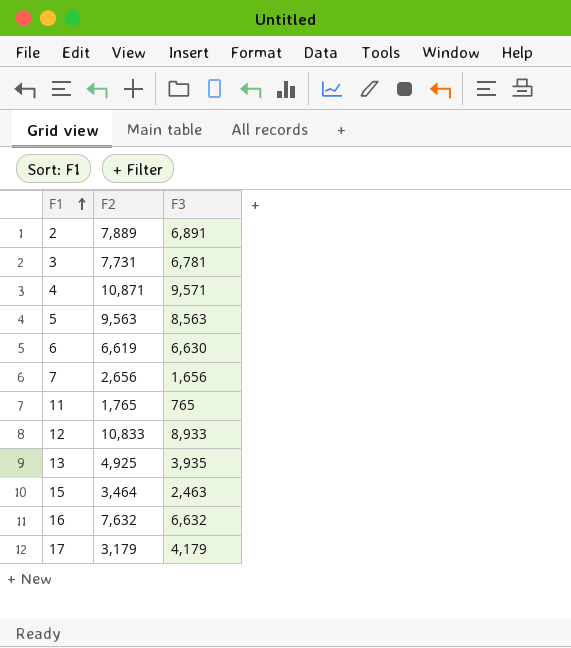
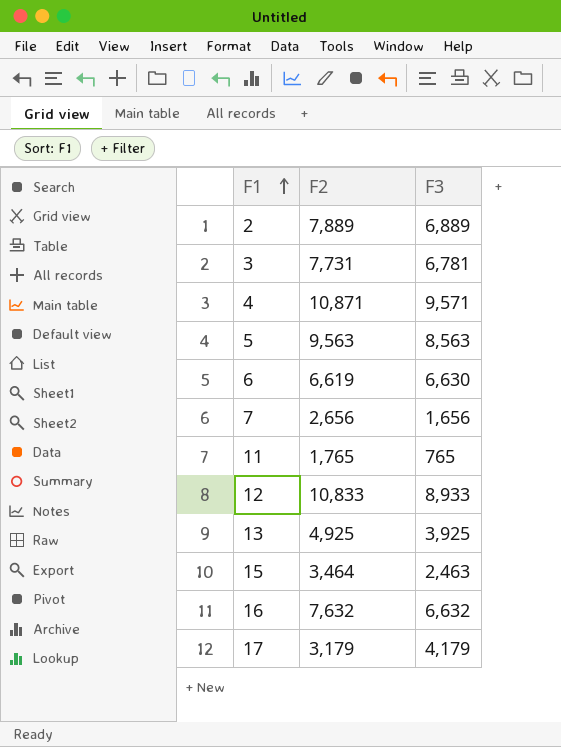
2 | F3: 6,891 -> 6,889
13 | F3: 3,935 -> 3,925

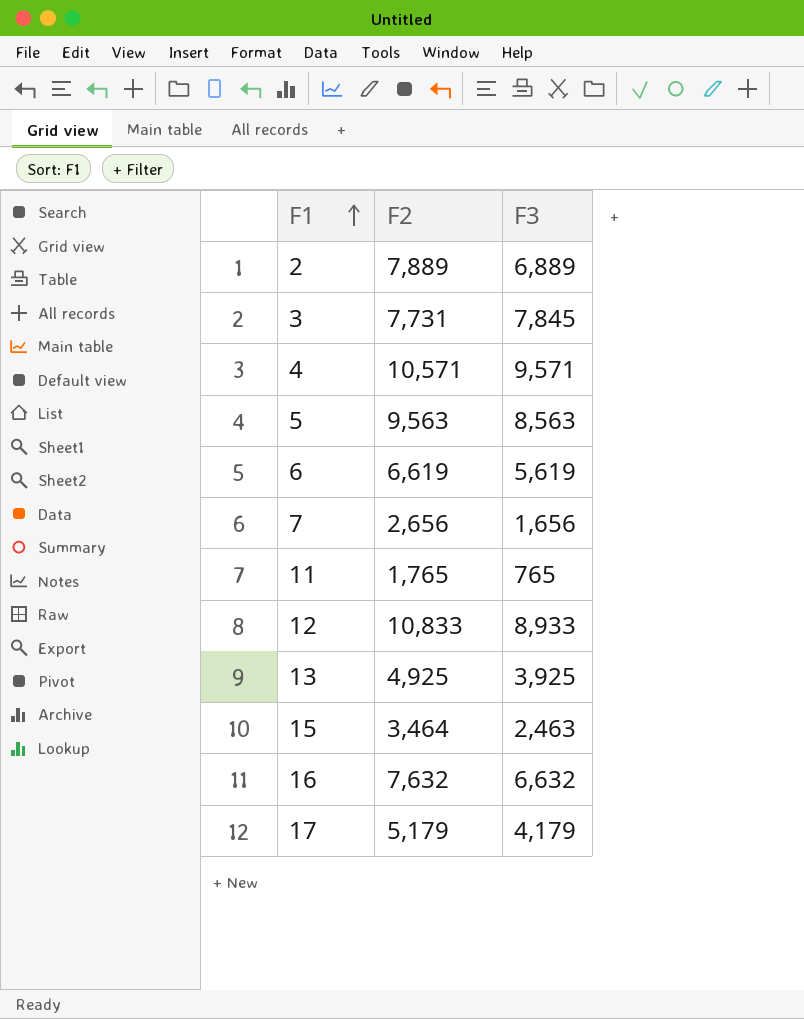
3 | F3: 6,781 -> 7,845
4 | F2: 10,871 -> 10,571
6 | F3: 6,630 -> 5,619
17 | F2: 3,179 -> 5,179

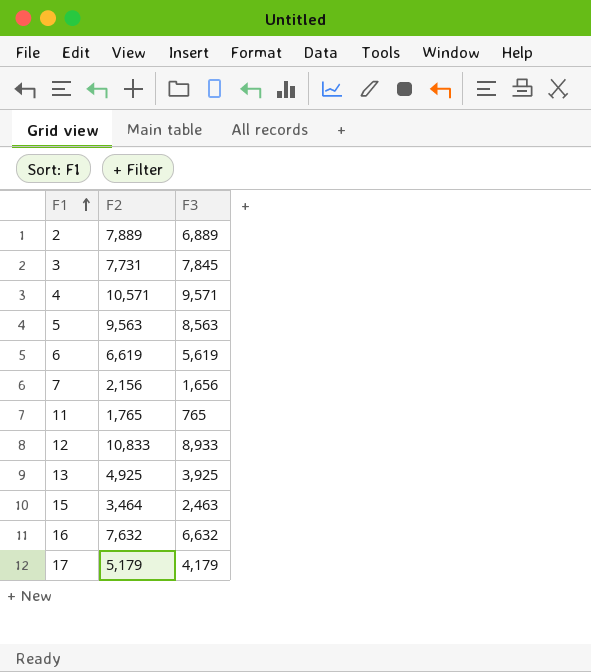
7 | F2: 2,656 -> 2,156

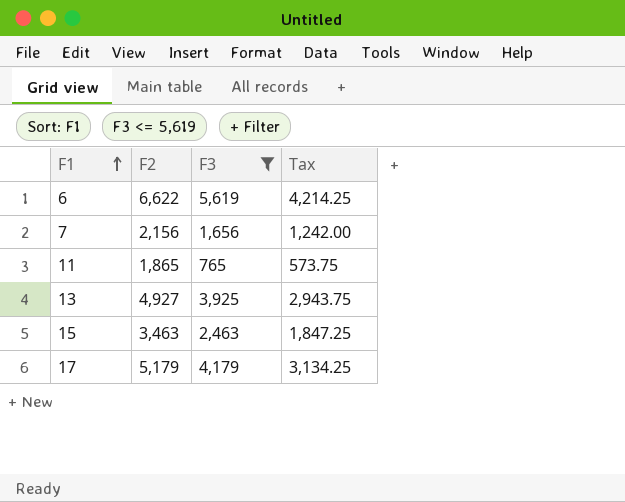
filter: none -> F3 <= 5,619
column Tax | formula: none -> [F3] * 0.75
6 | F2: 6,619 -> 6,622
11 | F2: 1,765 -> 1,865
13 | F2: 4,925 -> 4,927
15 | F2: 3,464 -> 3,463

